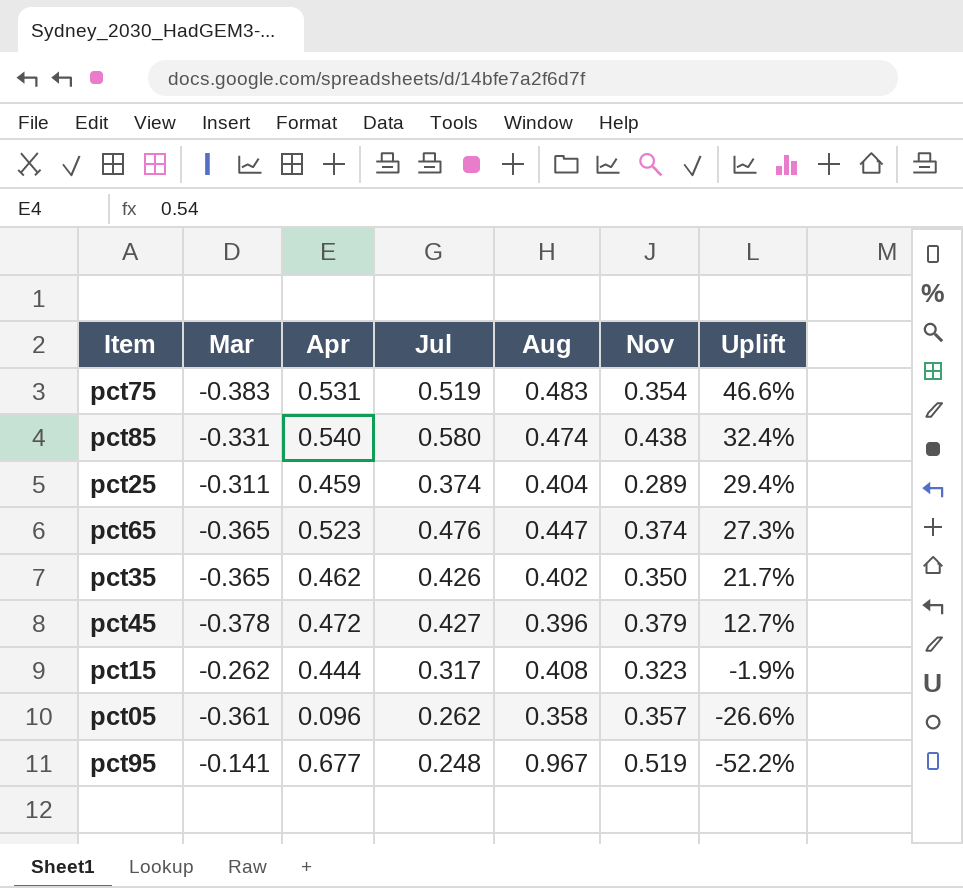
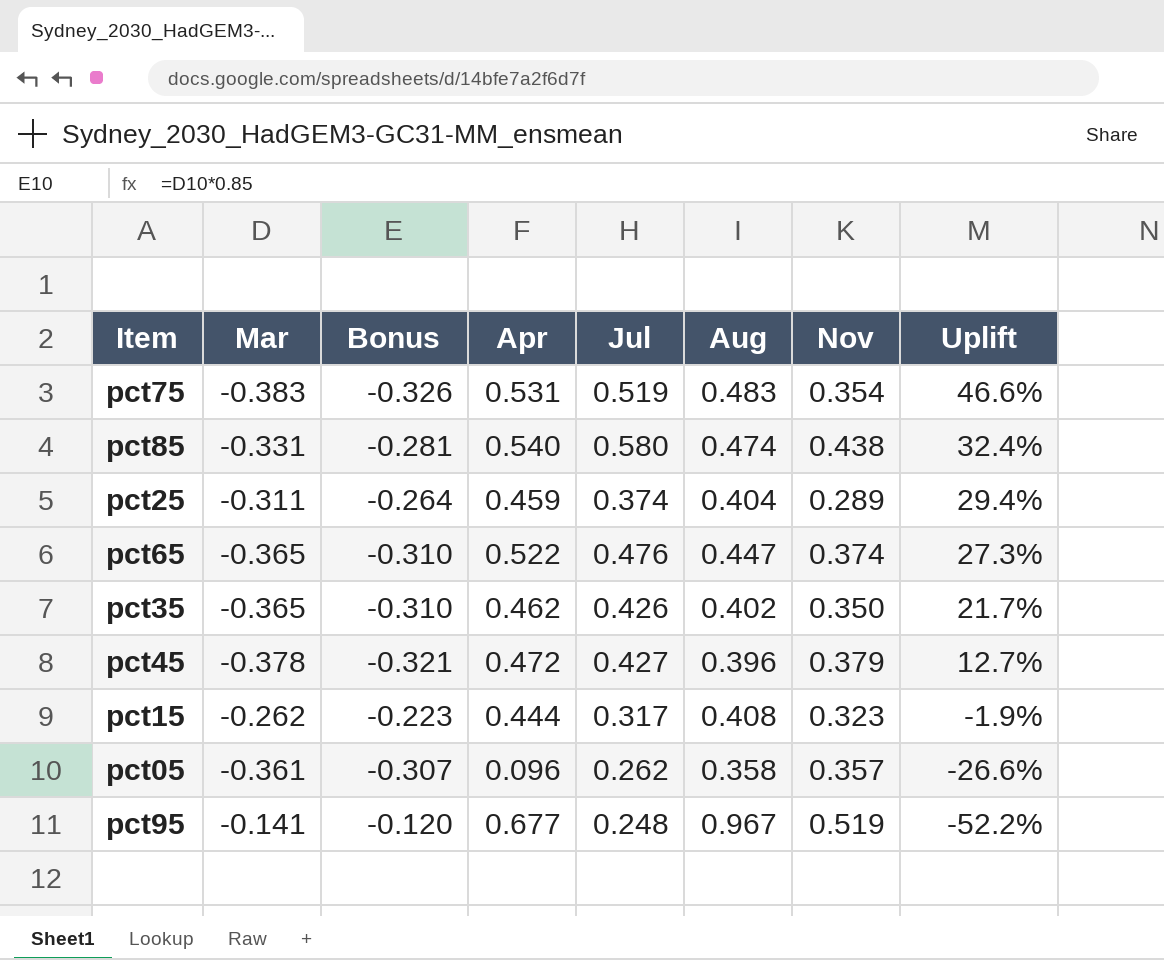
column Bonus | formula: none -> [Mar] * 0.85
pct65 | Apr: 0.523 -> 0.522

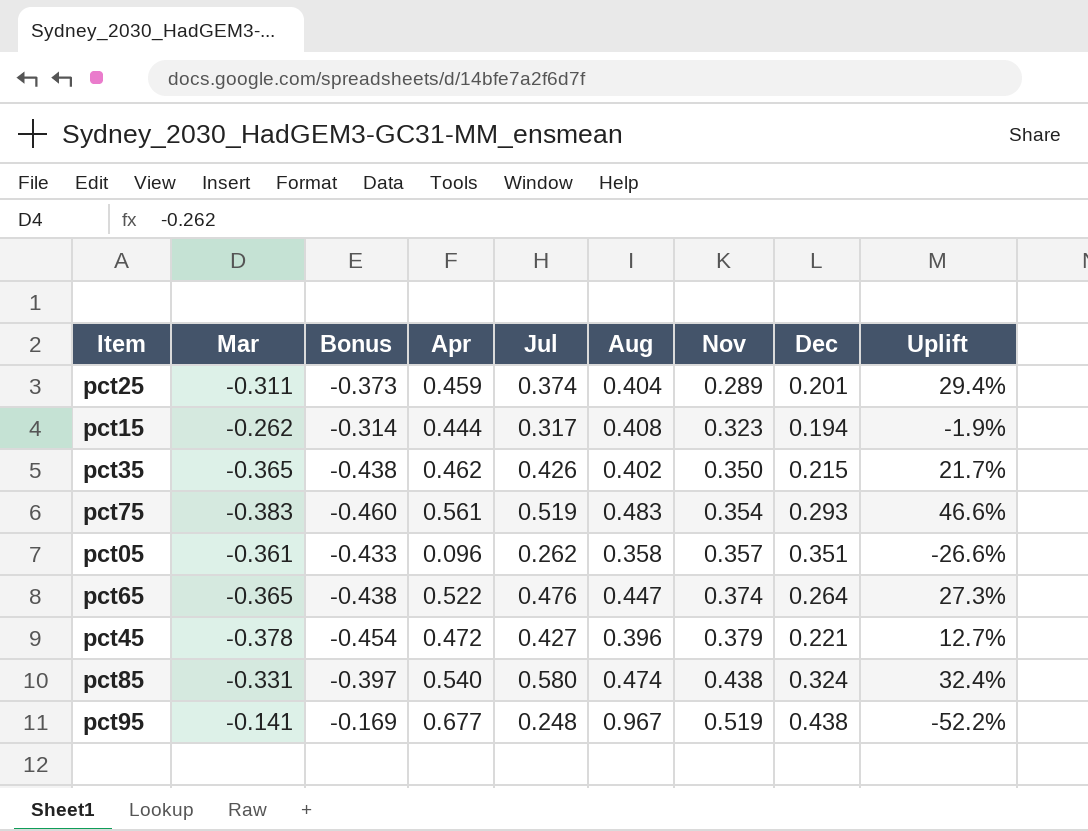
row order: Uplift descending -> Nov ascending
column Bonus | formula: [Mar] * 0.85 -> [Mar] * 1.2
column Dec | position: none -> 8
pct75 | Apr: 0.531 -> 0.561

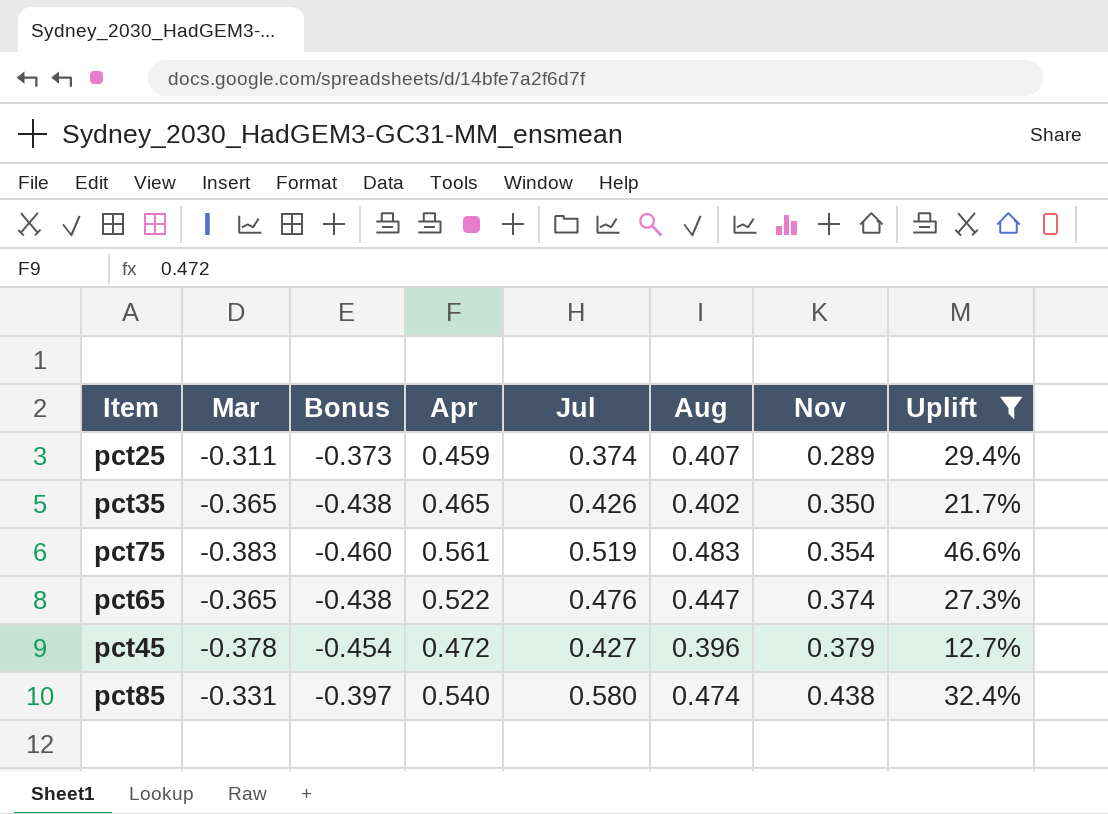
filter: none -> Uplift >= 12.7%
column Dec | position: 8 -> none
pct25 | Aug: 0.404 -> 0.407
pct35 | Apr: 0.462 -> 0.465

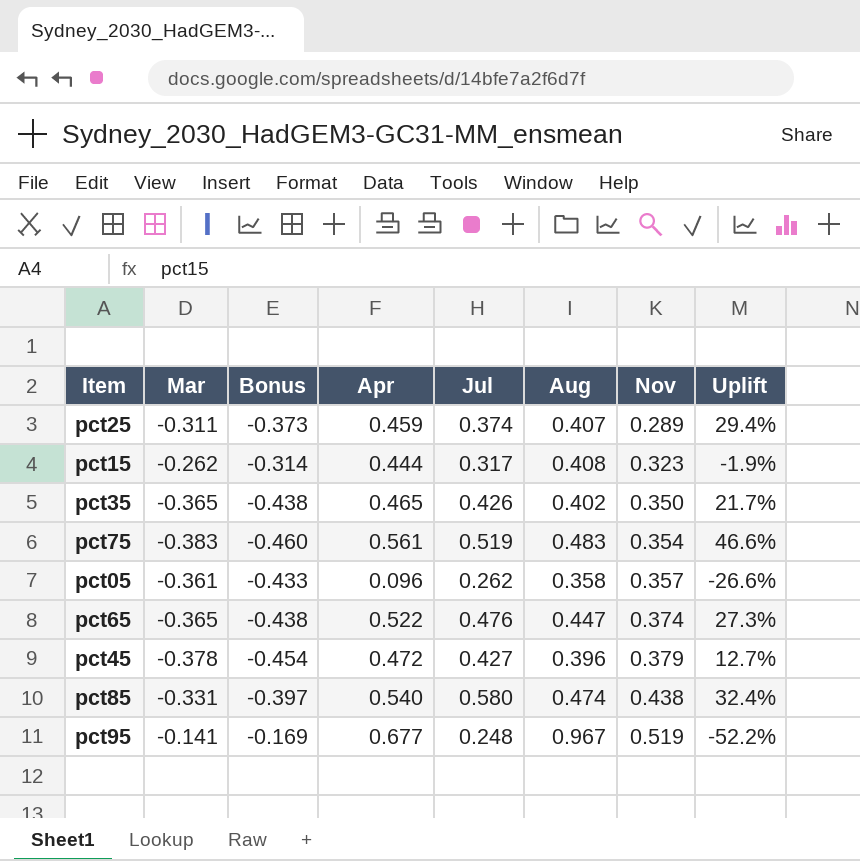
filter: Uplift >= 12.7% -> none

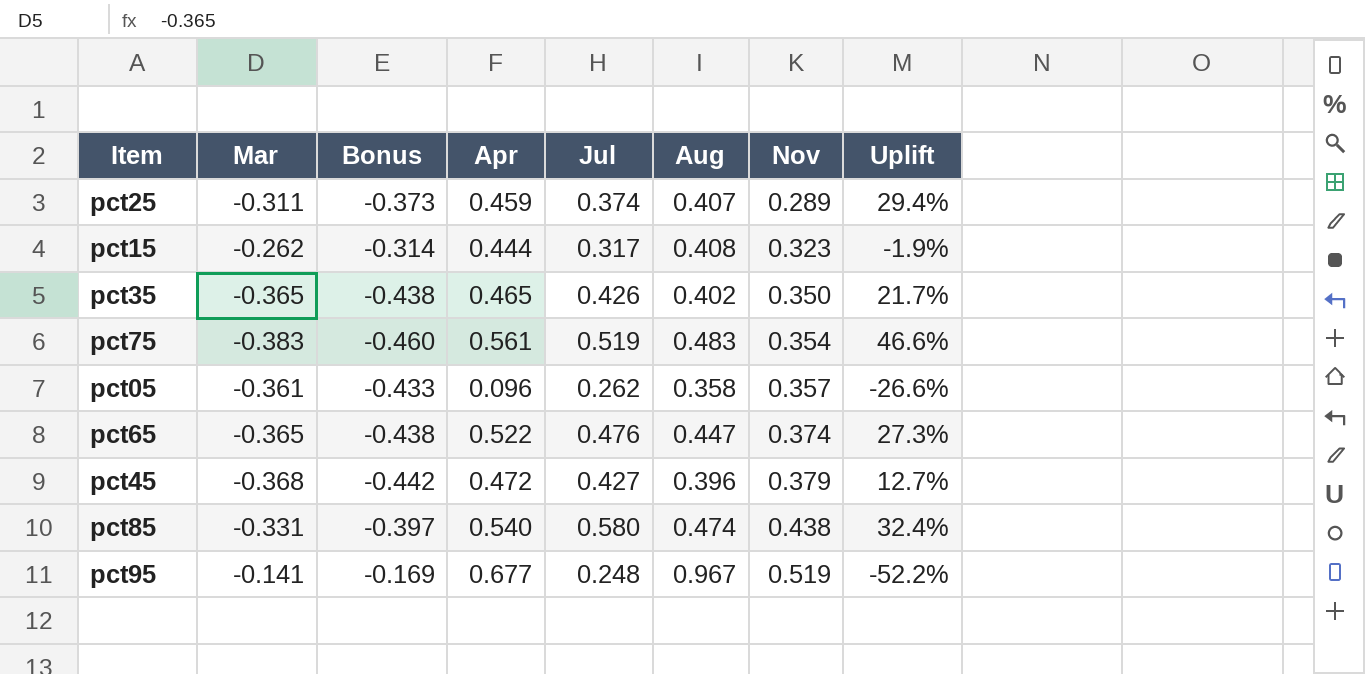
pct45 | Mar: -0.378 -> -0.368
pct45 | Bonus: -0.454 -> -0.442

